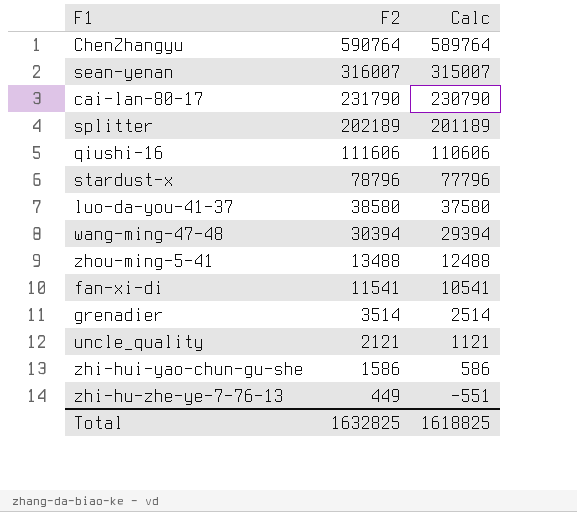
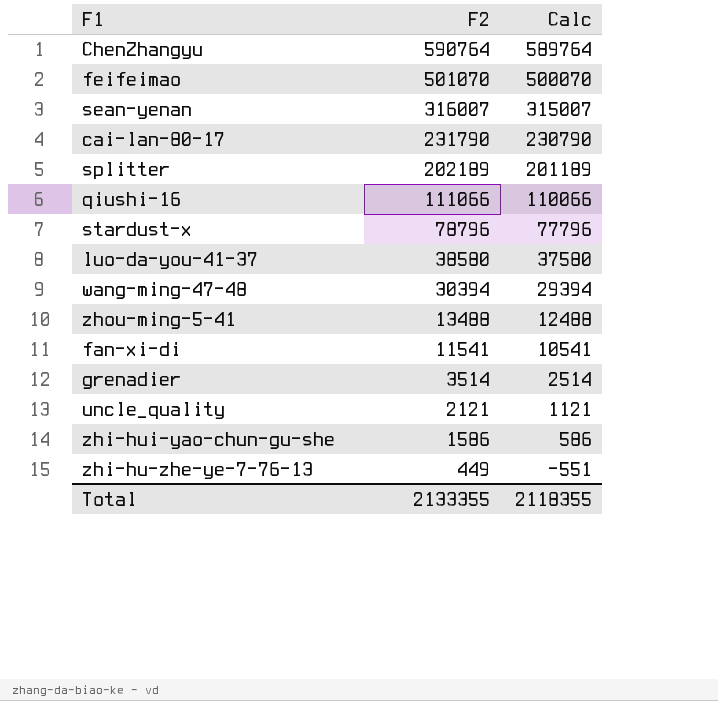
row feifeimao: none -> 501070 | 500070
qiushi-16 | F2: 111606 -> 111066
qiushi-16 | Calc: 110606 -> 110066
Total | F2: 1632825 -> 2133355
Total | Calc: 1618825 -> 2118355

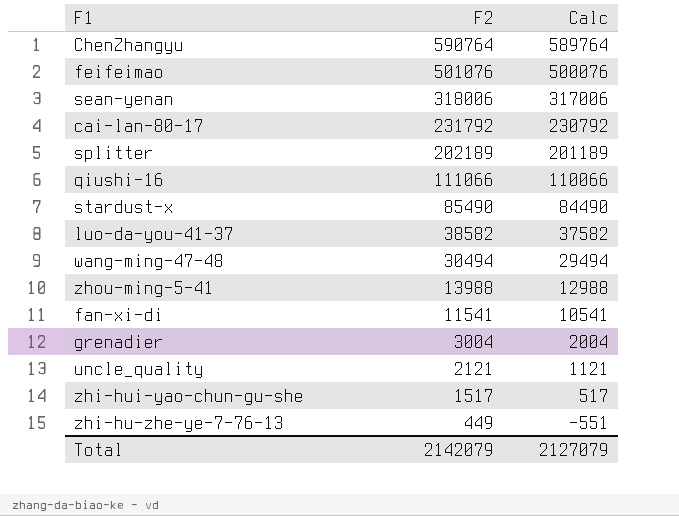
feifeimao | F2: 501070 -> 501076
feifeimao | Calc: 500070 -> 500076
sean-yenan | F2: 316007 -> 318006
sean-yenan | Calc: 315007 -> 317006
cai-lan-80-17 | F2: 231790 -> 231792
cai-lan-80-17 | Calc: 230790 -> 230792
stardust-x | F2: 78796 -> 85490
stardust-x | Calc: 77796 -> 84490
luo-da-you-41-37 | F2: 38580 -> 38582
luo-da-you-41-37 | Calc: 37580 -> 37582
wang-ming-47-48 | F2: 30394 -> 30494
wang-ming-47-48 | Calc: 29394 -> 29494
zhou-ming-5-41 | F2: 13488 -> 13988
zhou-ming-5-41 | Calc: 12488 -> 12988
grenadier | F2: 3514 -> 3004
grenadier | Calc: 2514 -> 2004
zhi-hui-yao-chun-gu-she | F2: 1586 -> 1517
zhi-hui-yao-chun-gu-she | Calc: 586 -> 517
Total | F2: 2133355 -> 2142079
Total | Calc: 2118355 -> 2127079

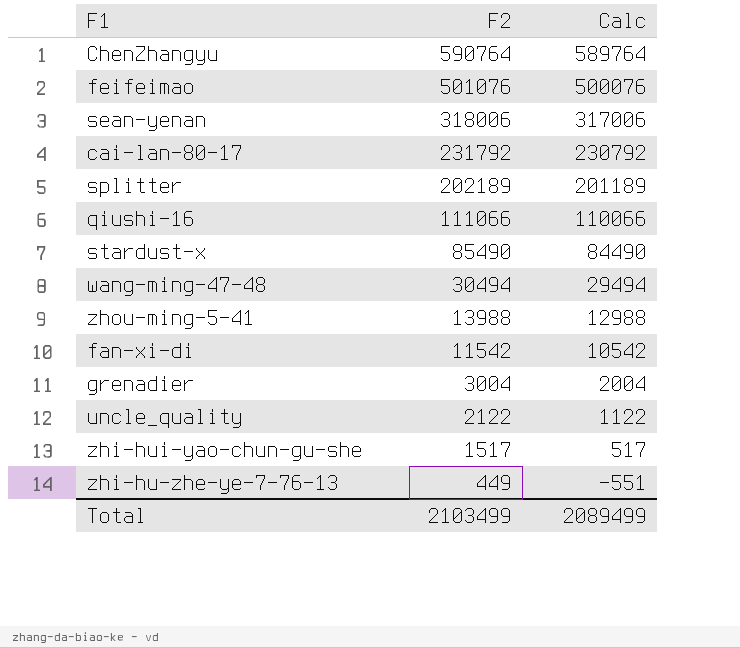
row luo-da-you-41-37: 38582 | 37582 -> none
fan-xi-di | F2: 11541 -> 11542
fan-xi-di | Calc: 10541 -> 10542
uncle_quality | F2: 2121 -> 2122
uncle_quality | Calc: 1121 -> 1122
Total | F2: 2142079 -> 2103499
Total | Calc: 2127079 -> 2089499

